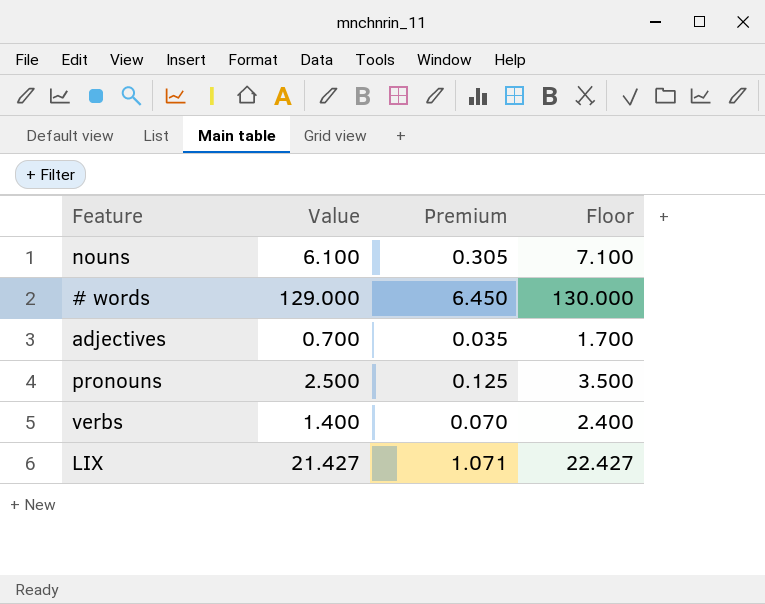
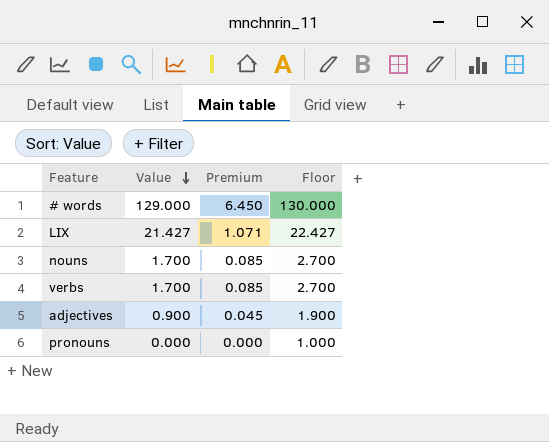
row order: none -> Value descending
nouns | Value: 6.100 -> 1.700
nouns | Premium: 0.305 -> 0.085
nouns | Floor: 7.100 -> 2.700
verbs | Value: 1.400 -> 1.700
verbs | Premium: 0.070 -> 0.085
verbs | Floor: 2.400 -> 2.700
adjectives | Value: 0.700 -> 0.900
adjectives | Premium: 0.035 -> 0.045
adjectives | Floor: 1.700 -> 1.900
pronouns | Value: 2.500 -> 0.000
pronouns | Premium: 0.125 -> 0.000
pronouns | Floor: 3.500 -> 1.000

